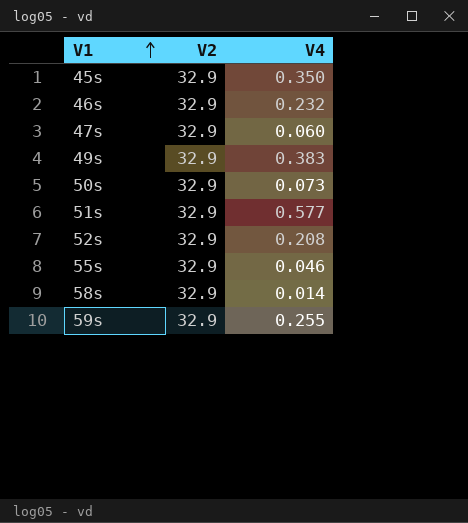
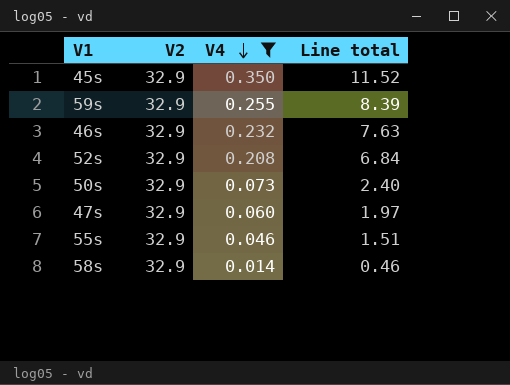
filter: none -> V4 <= 0.350
row order: V1 ascending -> V4 descending
column Line total | formula: none -> [V2] * [V4]

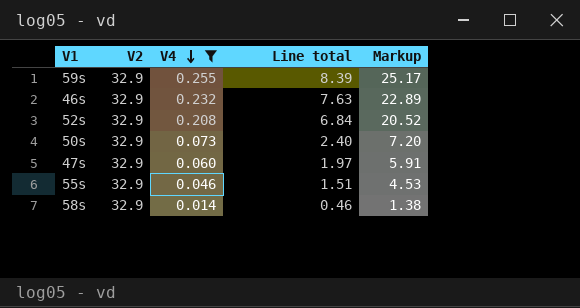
column Markup | formula: none -> [Line total] * 3
row 45s: 32.9 | 0.350 | 11.52 -> none

